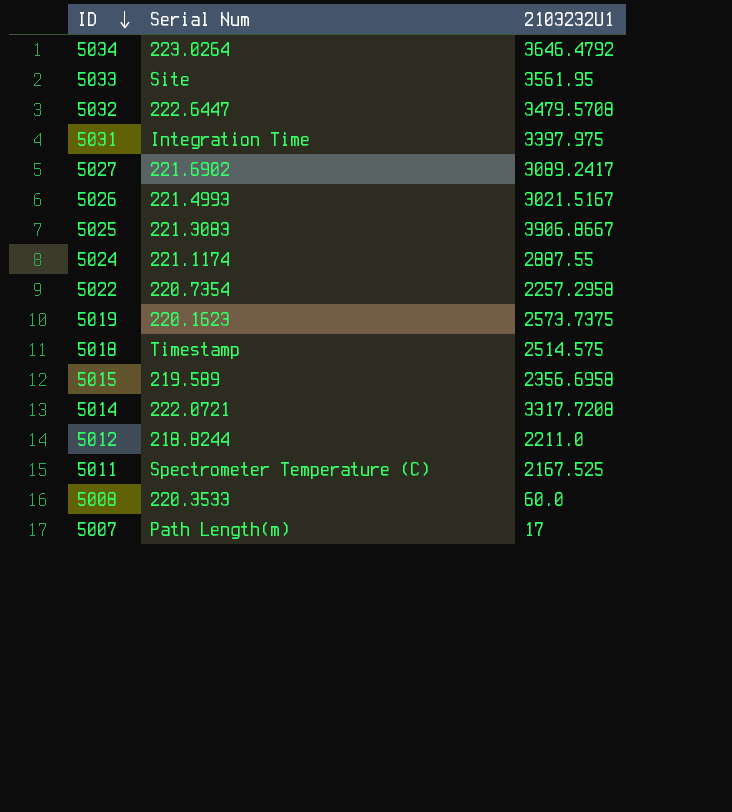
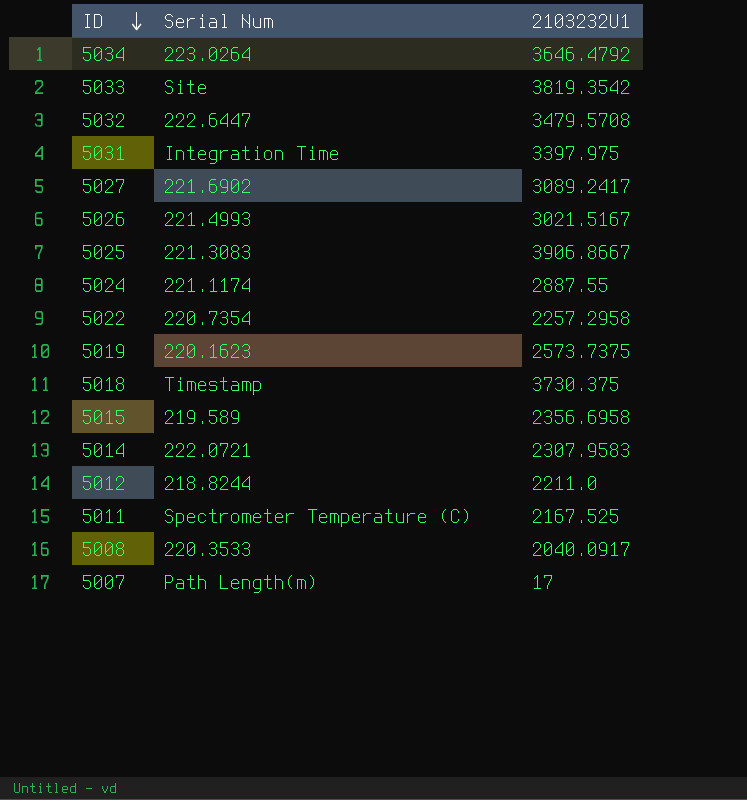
5033 | 2103232U1: 3561.95 -> 3819.3542
5018 | 2103232U1: 2514.575 -> 3730.375
5014 | 2103232U1: 3317.7208 -> 2307.9583
5008 | 2103232U1: 60.0 -> 2040.0917

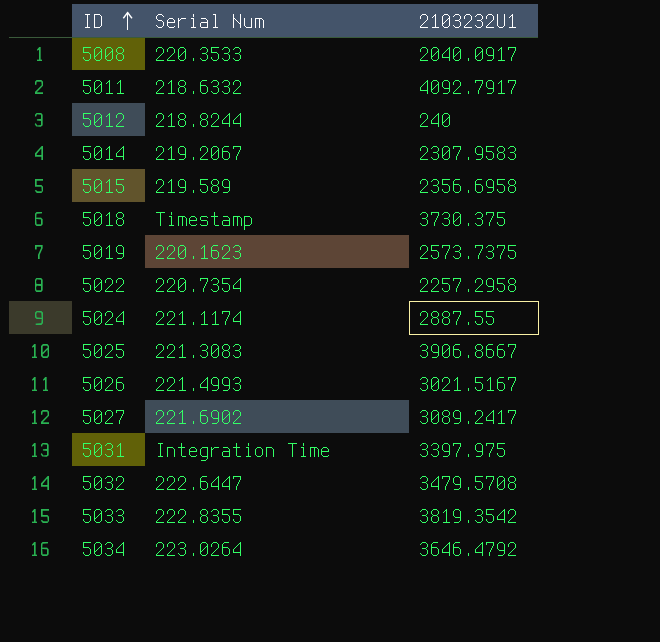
row order: ID descending -> ID ascending
row 5007: Path Length(m) | 17 -> none
5011 | Serial Num: Spectrometer Temperature (C) -> 218.6332
5011 | 2103232U1: 2167.525 -> 4092.7917
5012 | 2103232U1: 2211.0 -> 240
5014 | Serial Num: 222.0721 -> 219.2067
5033 | Serial Num: Site -> 222.8355

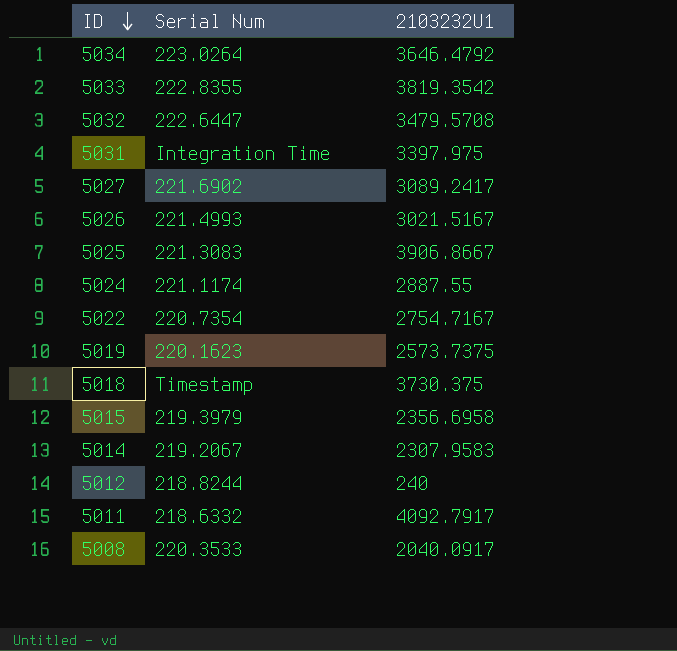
row order: ID ascending -> ID descending
5022 | 2103232U1: 2257.2958 -> 2754.7167
5015 | Serial Num: 219.589 -> 219.3979

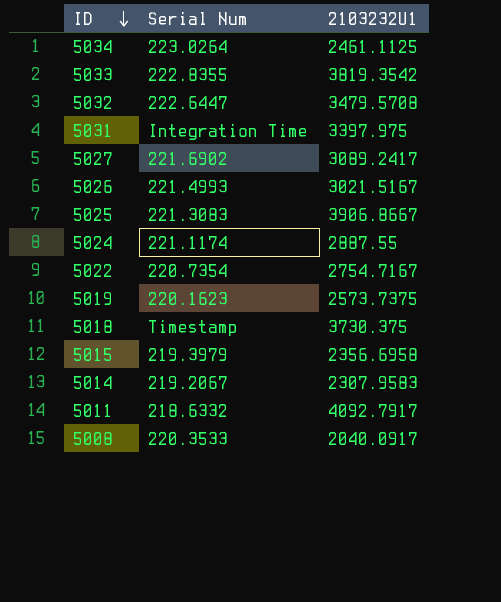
row 5012: 218.8244 | 240 -> none
5034 | 2103232U1: 3646.4792 -> 2461.1125

